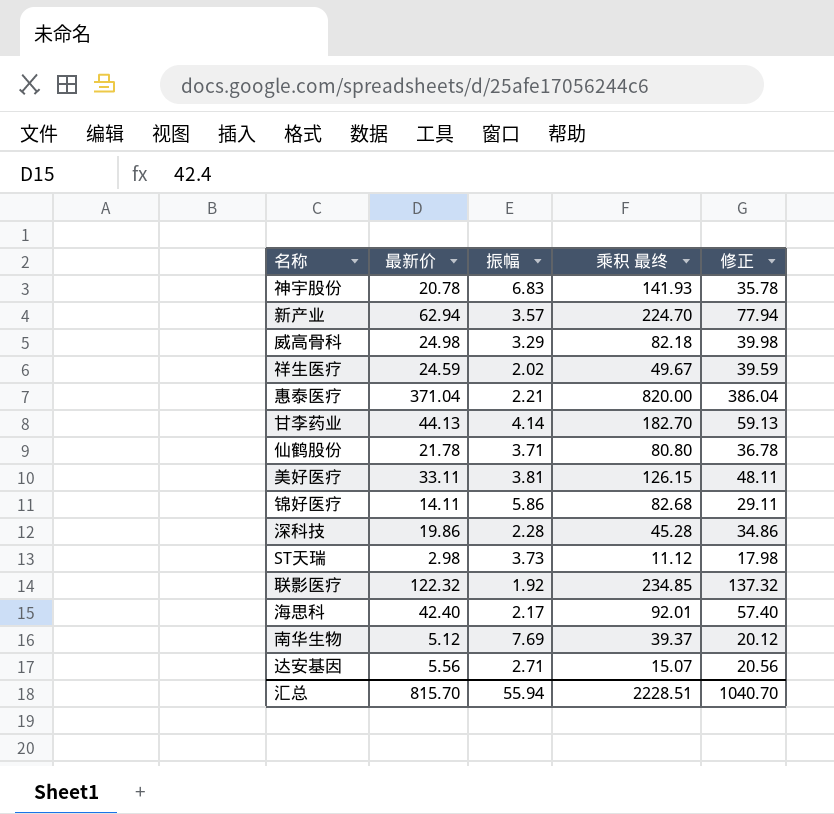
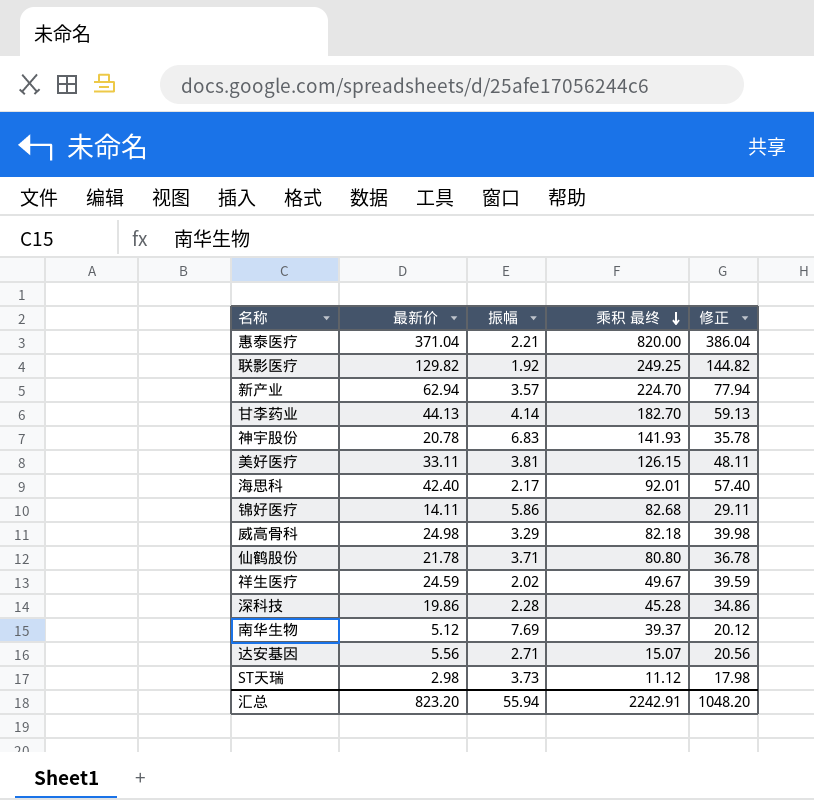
row order: none -> 乘积 最终 descending
联影医疗 | 最新价: 122.32 -> 129.82
联影医疗 | 乘积 最终: 234.85 -> 249.25
联影医疗 | 修正: 137.32 -> 144.82
汇总 | 最新价: 815.70 -> 823.20
汇总 | 乘积 最终: 2228.51 -> 2242.91
汇总 | 修正: 1040.70 -> 1048.20

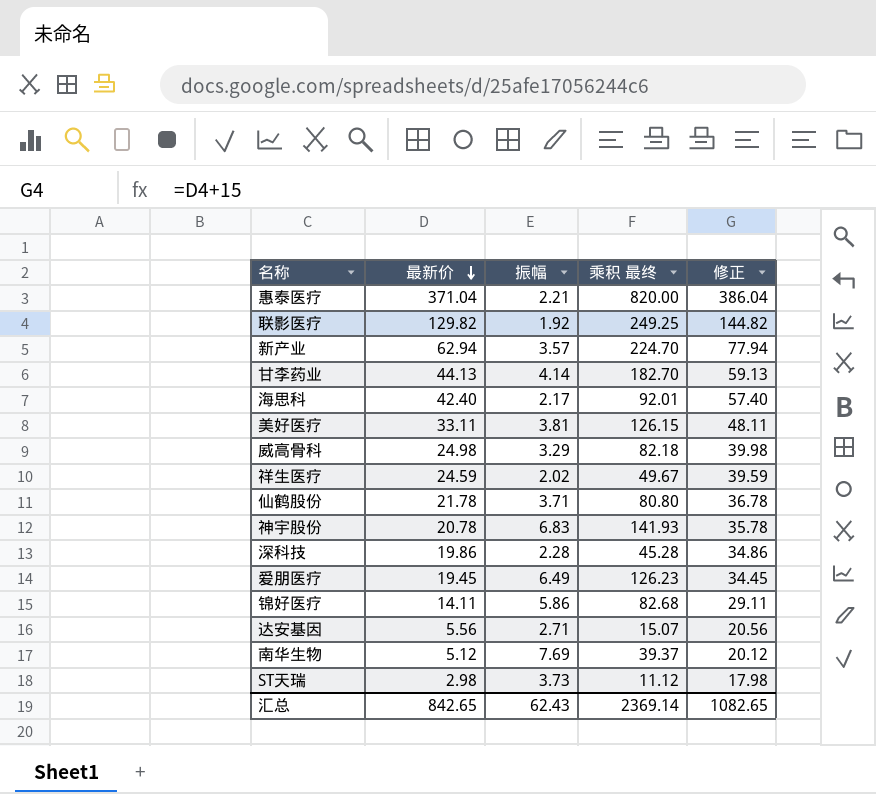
row order: 乘积 最终 descending -> 最新价 descending
row 爱朋医疗: none -> 19.45 | 6.49 | 126.23 | 34.45
汇总 | 最新价: 823.20 -> 842.65
汇总 | 振幅: 55.94 -> 62.43
汇总 | 乘积 最终: 2242.91 -> 2369.14
汇总 | 修正: 1048.20 -> 1082.65

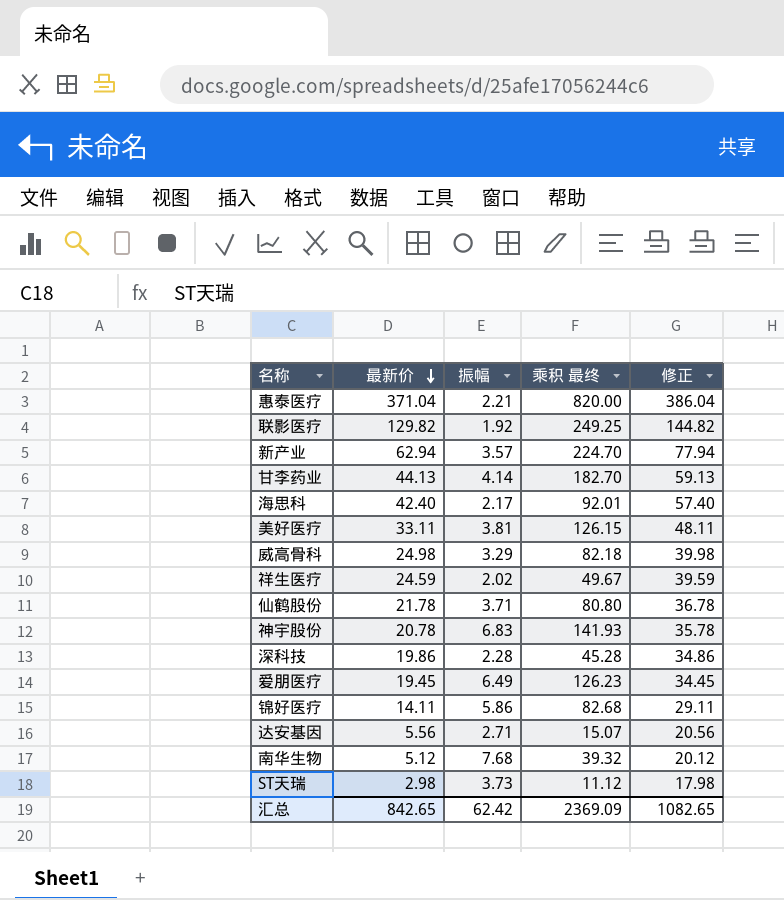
南华生物 | 振幅: 7.69 -> 7.68
南华生物 | 乘积 最终: 39.37 -> 39.32
汇总 | 振幅: 62.43 -> 62.42
汇总 | 乘积 最终: 2369.14 -> 2369.09

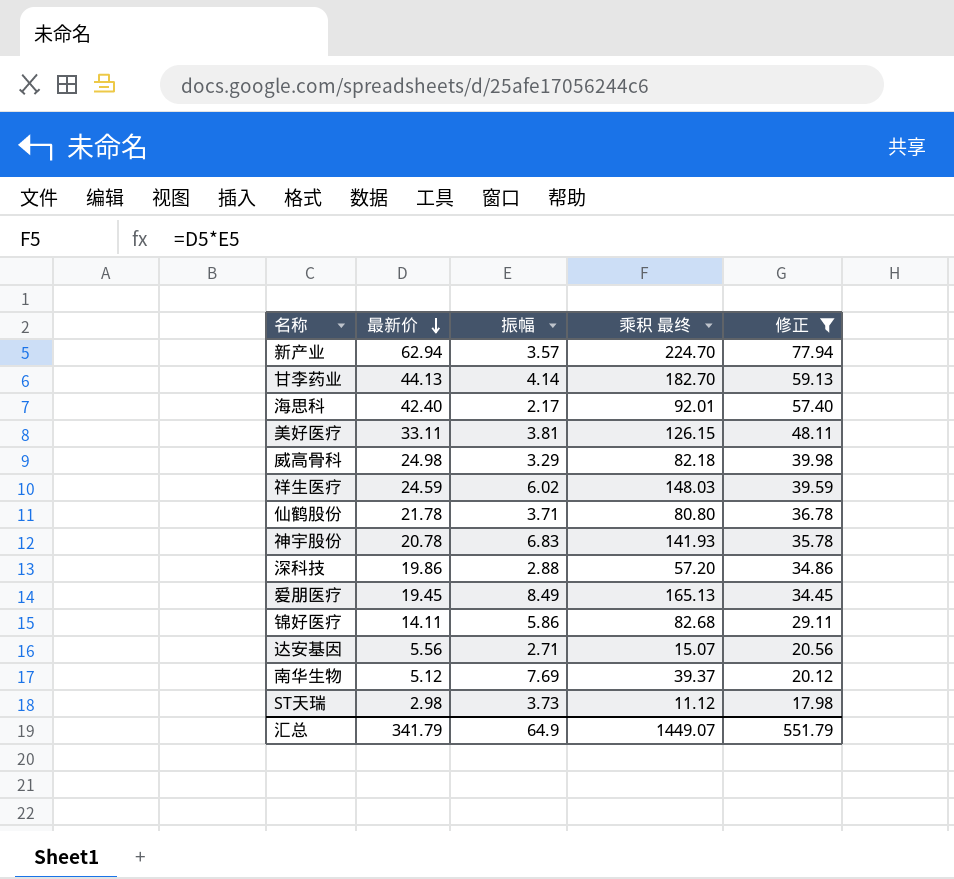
filter: none -> 修正 <= 77.94
祥生医疗 | 振幅: 2.02 -> 6.02
祥生医疗 | 乘积 最终: 49.67 -> 148.03
深科技 | 振幅: 2.28 -> 2.88
深科技 | 乘积 最终: 45.28 -> 57.20
爱朋医疗 | 振幅: 6.49 -> 8.49
爱朋医疗 | 乘积 最终: 126.23 -> 165.13
南华生物 | 振幅: 7.68 -> 7.69
南华生物 | 乘积 最终: 39.32 -> 39.37
汇总 | 最新价: 842.65 -> 341.79
汇总 | 振幅: 62.42 -> 64.9
汇总 | 乘积 最终: 2369.09 -> 1449.07
汇总 | 修正: 1082.65 -> 551.79

